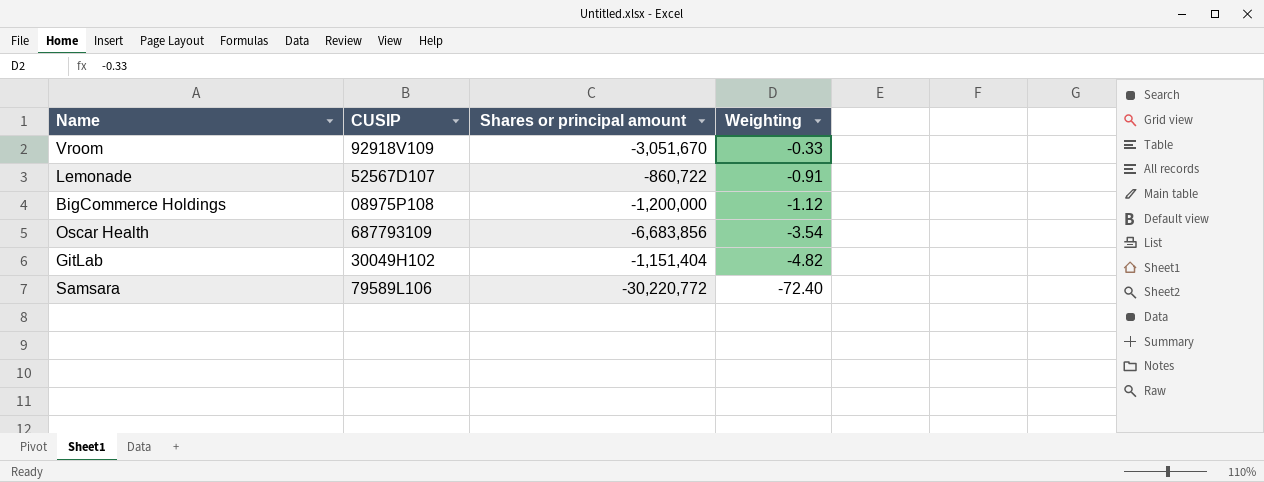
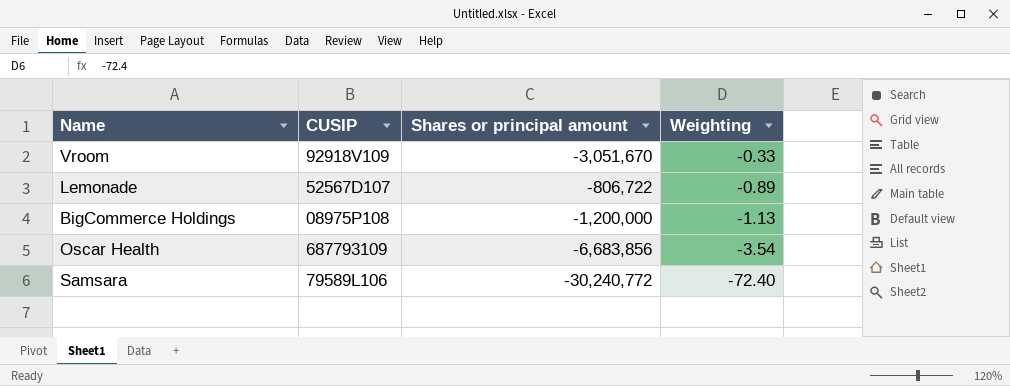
row GitLab: 30049H102 | -1,151,404 | -4.82 -> none
Lemonade | Shares or principal amount: -860,722 -> -806,722
Lemonade | Weighting: -0.91 -> -0.89
BigCommerce Holdings | Weighting: -1.12 -> -1.13
Samsara | Shares or principal amount: -30,220,772 -> -30,240,772

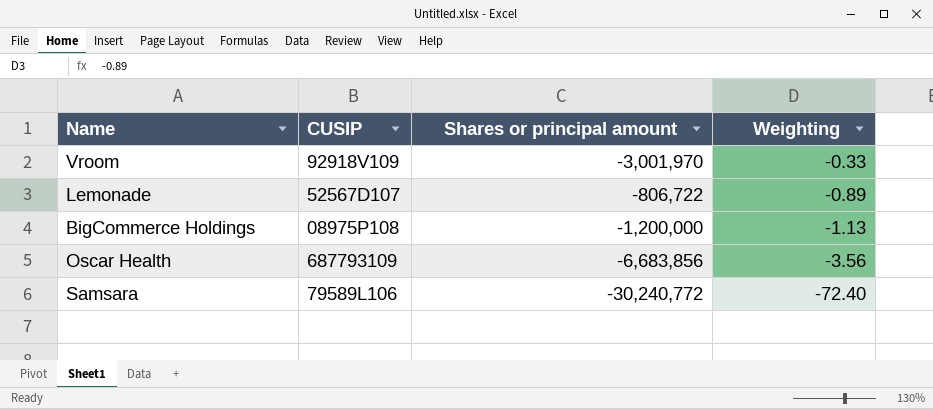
Vroom | Shares or principal amount: -3,051,670 -> -3,001,970
Oscar Health | Weighting: -3.54 -> -3.56

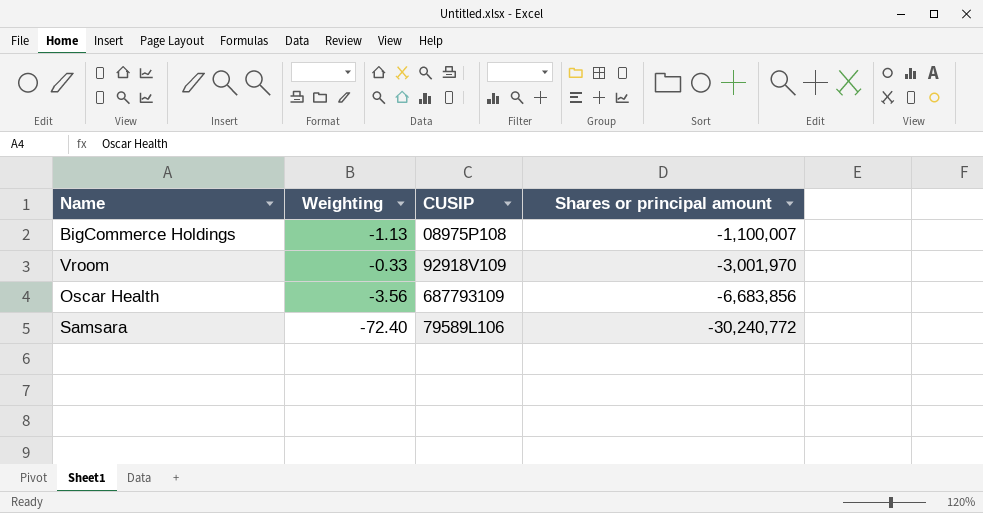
row order: Weighting descending -> Shares or principal amount descending
column Weighting | position: 4 -> 2
row Lemonade: 52567D107 | -806,722 | -0.89 -> none
BigCommerce Holdings | Shares or principal amount: -1,200,000 -> -1,100,007

